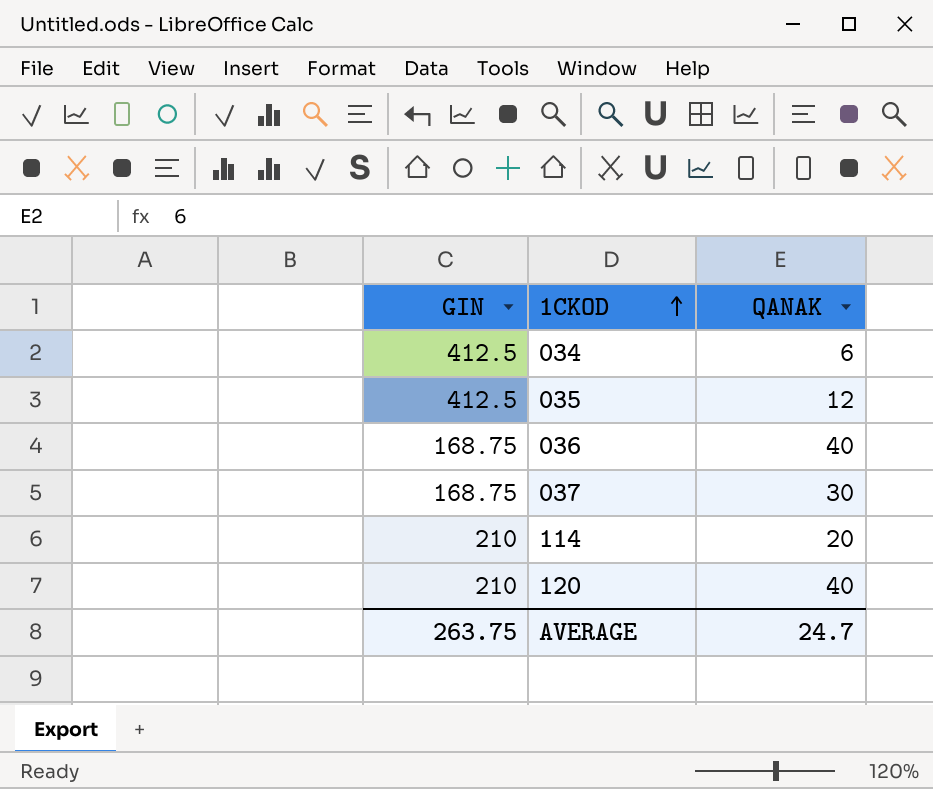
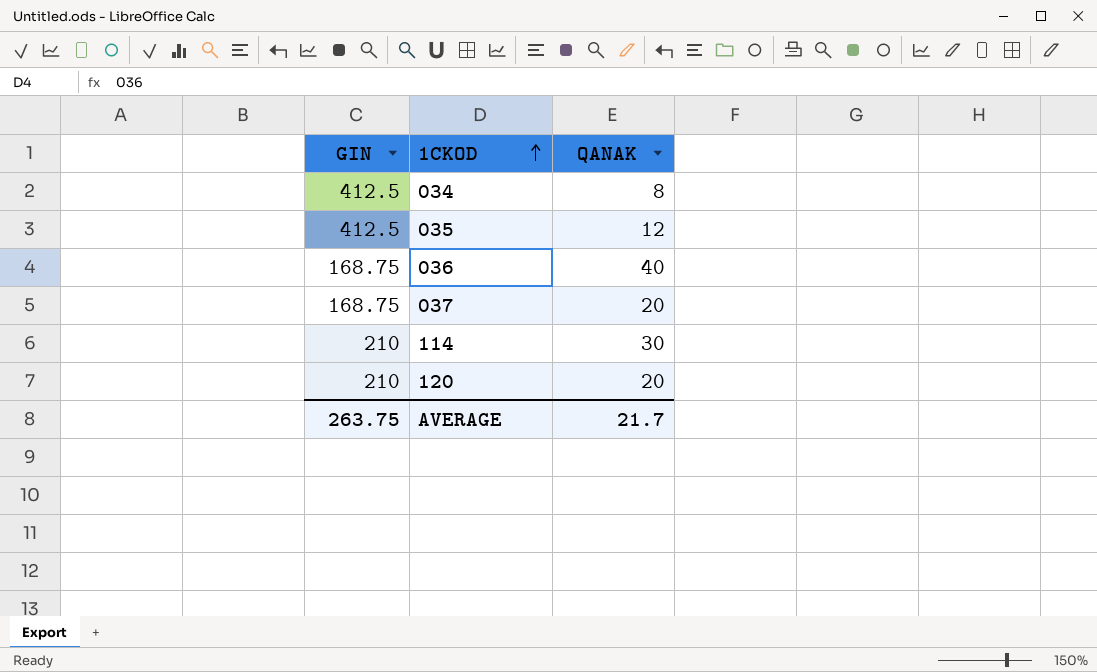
034 | QANAK: 6 -> 8
037 | QANAK: 30 -> 20
114 | QANAK: 20 -> 30
120 | QANAK: 40 -> 20
AVERAGE | QANAK: 24.7 -> 21.7

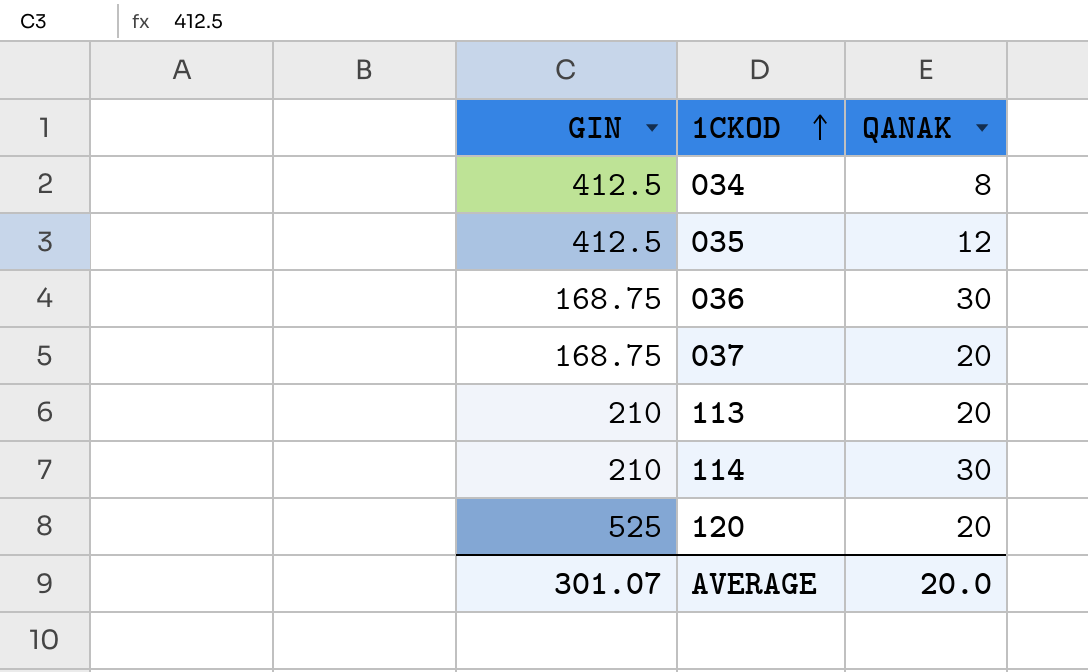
036 | QANAK: 40 -> 30
row 113: none -> 210 | 20
120 | GIN: 210 -> 525
AVERAGE | GIN: 263.75 -> 301.07
AVERAGE | QANAK: 21.7 -> 20.0

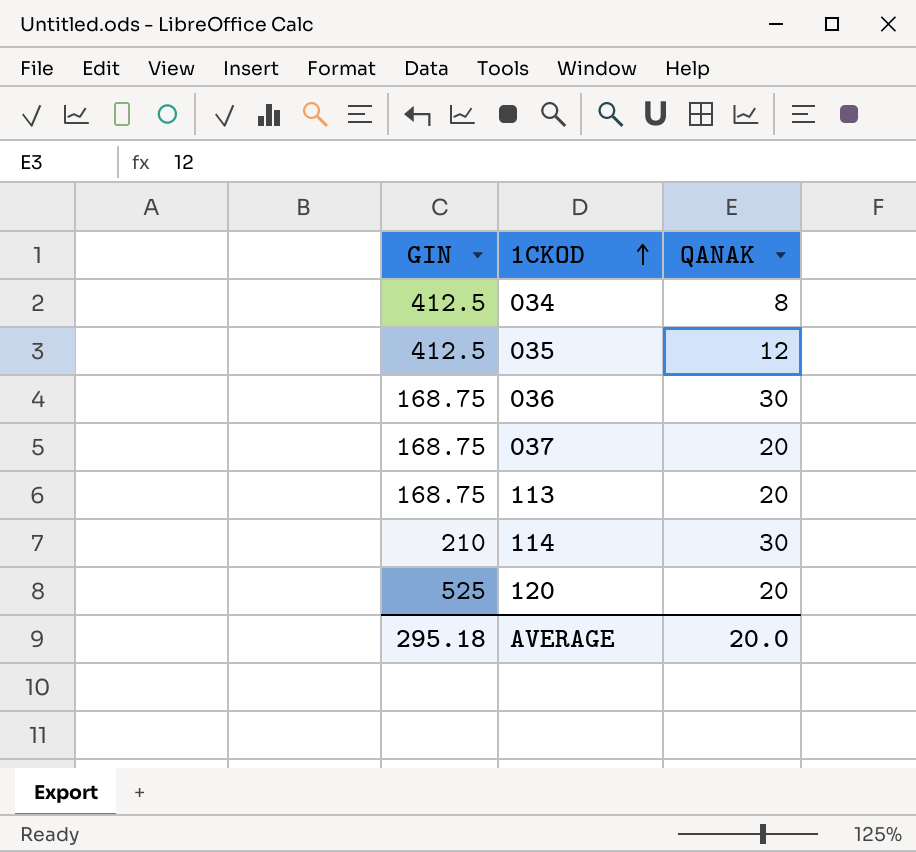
113 | GIN: 210 -> 168.75
AVERAGE | GIN: 301.07 -> 295.18

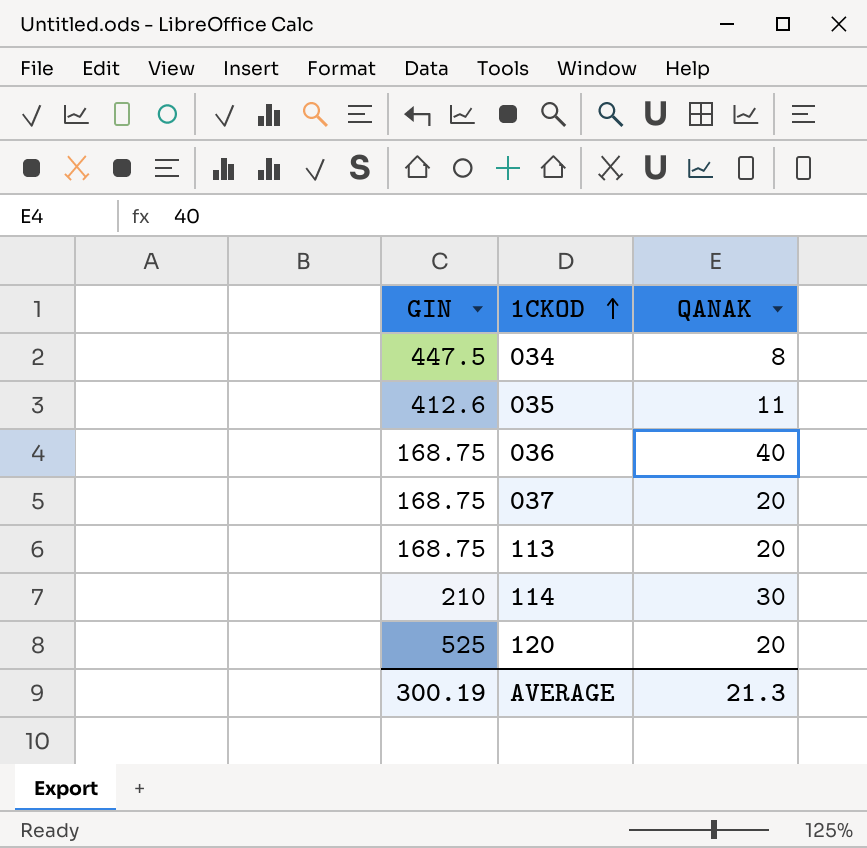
034 | GIN: 412.5 -> 447.5
035 | GIN: 412.5 -> 412.6
035 | QANAK: 12 -> 11
036 | QANAK: 30 -> 40
AVERAGE | GIN: 295.18 -> 300.19
AVERAGE | QANAK: 20.0 -> 21.3

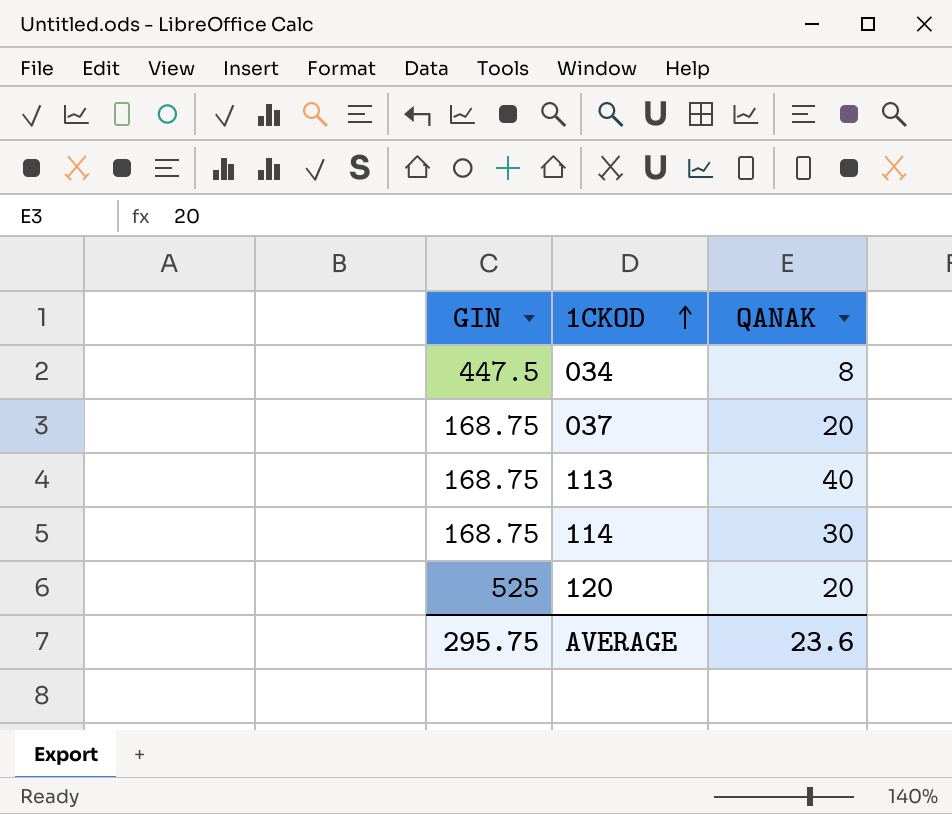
row 035: 412.6 | 11 -> none
row 036: 168.75 | 40 -> none
113 | QANAK: 20 -> 40
114 | GIN: 210 -> 168.75
AVERAGE | GIN: 300.19 -> 295.75
AVERAGE | QANAK: 21.3 -> 23.6

